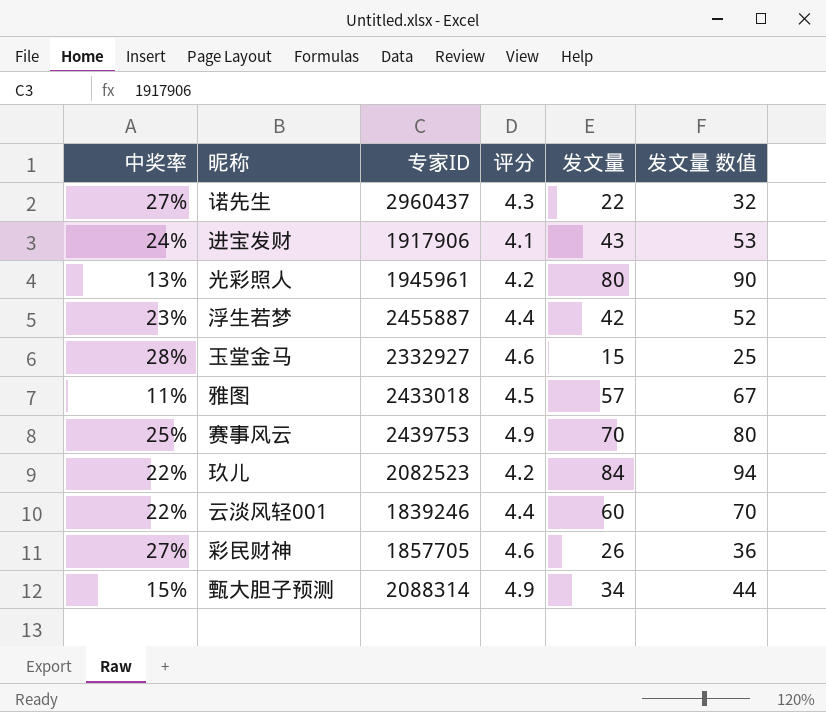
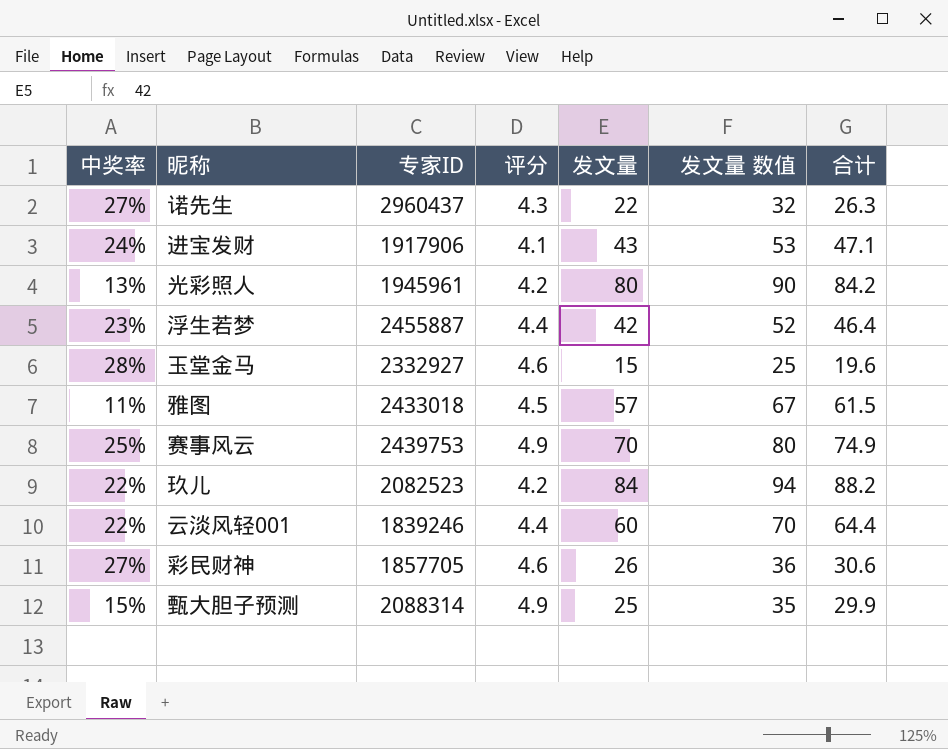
column 合计 | formula: none -> [评分] + [发文量]
甄大胆子预测 | 发文量: 34 -> 25
甄大胆子预测 | 发文量 数值: 44 -> 35

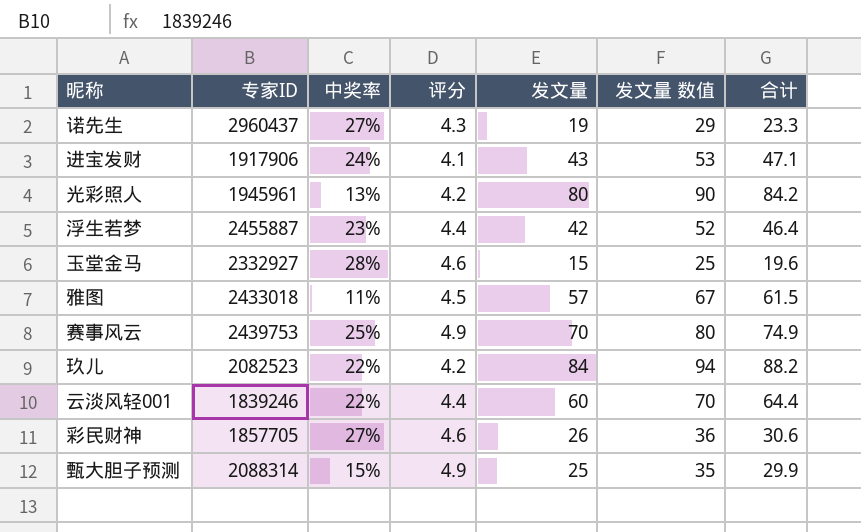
column 中奖率 | position: 1 -> 3
诺先生 | 发文量: 22 -> 19
诺先生 | 发文量 数值: 32 -> 29
诺先生 | 合计: 26.3 -> 23.3

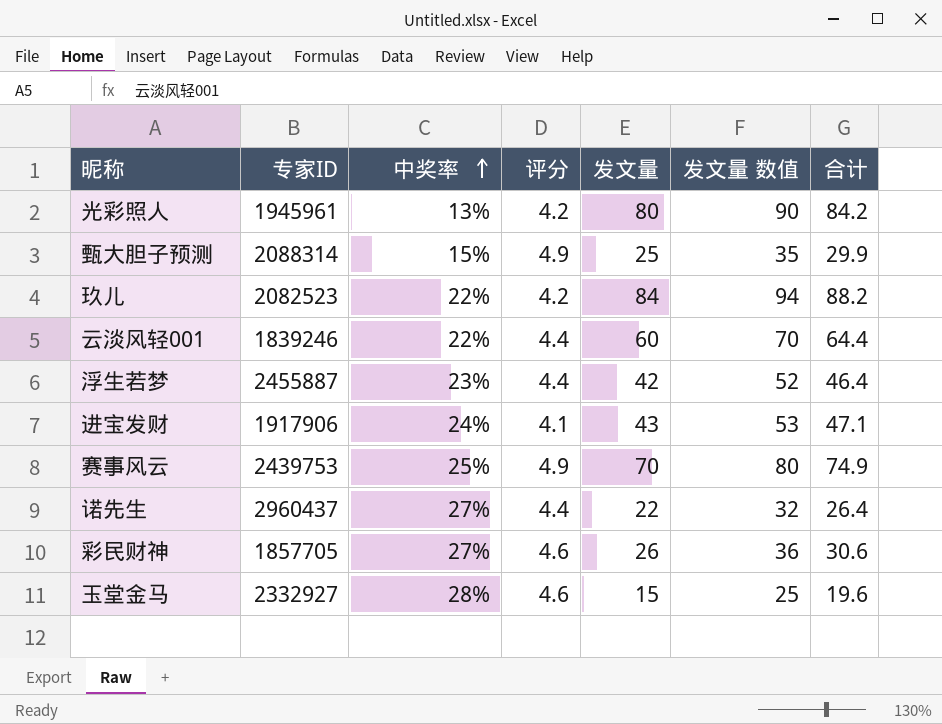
row order: none -> 中奖率 ascending
row 雅图: 2433018 | 11% | 4.5 | 57 | 67 | 61.5 -> none
诺先生 | 评分: 4.3 -> 4.4
诺先生 | 发文量: 19 -> 22
诺先生 | 发文量 数值: 29 -> 32
诺先生 | 合计: 23.3 -> 26.4

